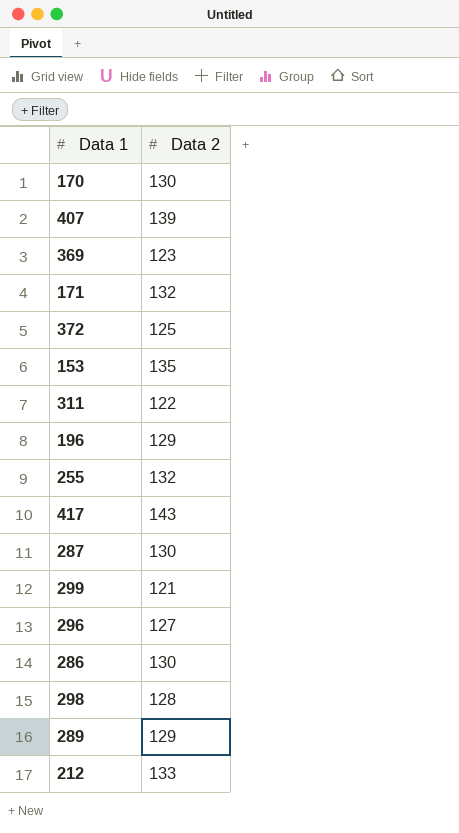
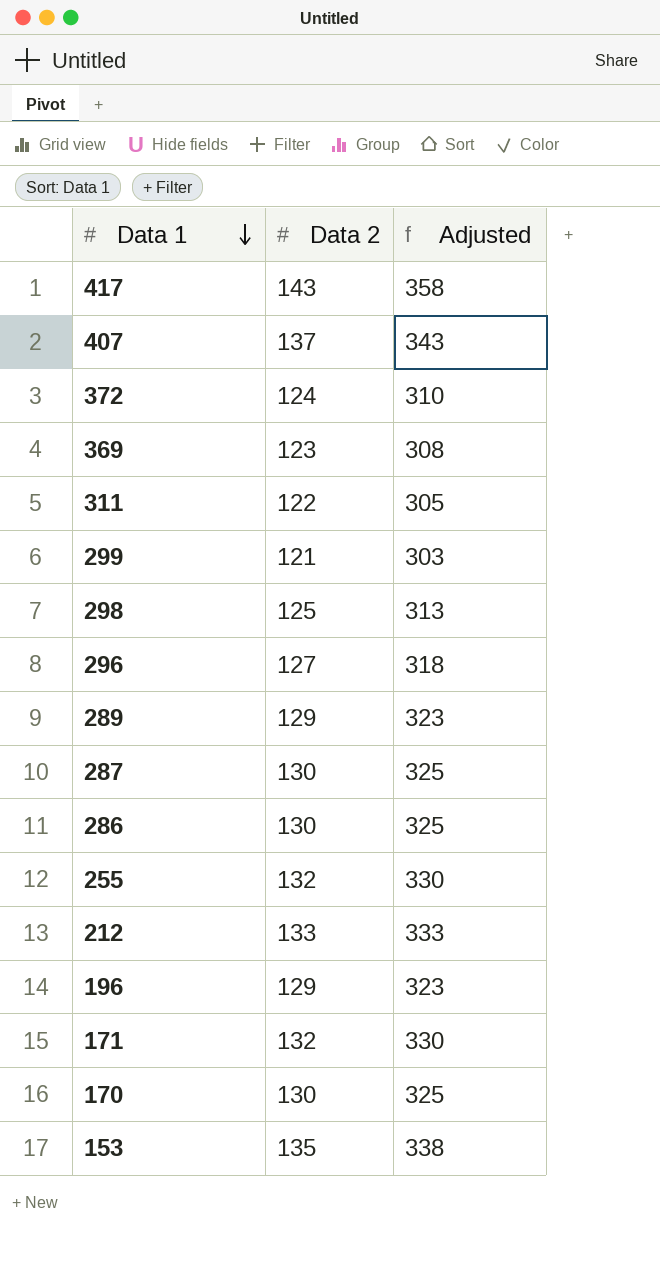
row order: none -> Data 1 descending
column Adjusted | formula: none -> [Data 2] * 2.5
407 | Data 2: 139 -> 137
372 | Data 2: 125 -> 124
298 | Data 2: 128 -> 125

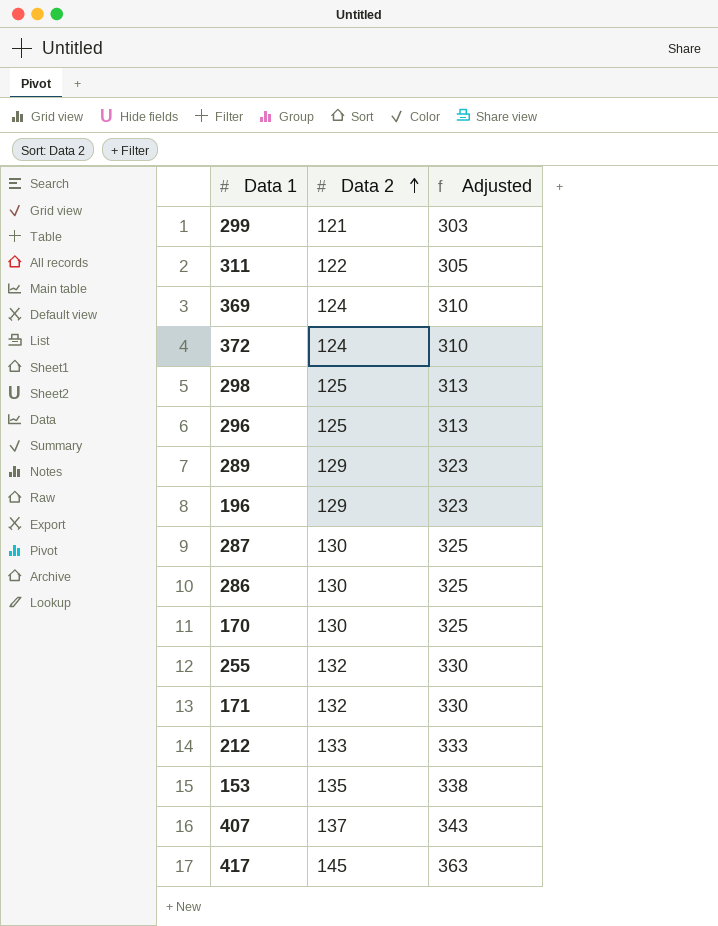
row order: Data 1 descending -> Data 2 ascending
369 | Data 2: 123 -> 124
369 | Adjusted: 308 -> 310
296 | Data 2: 127 -> 125
296 | Adjusted: 318 -> 313
417 | Data 2: 143 -> 145
417 | Adjusted: 358 -> 363

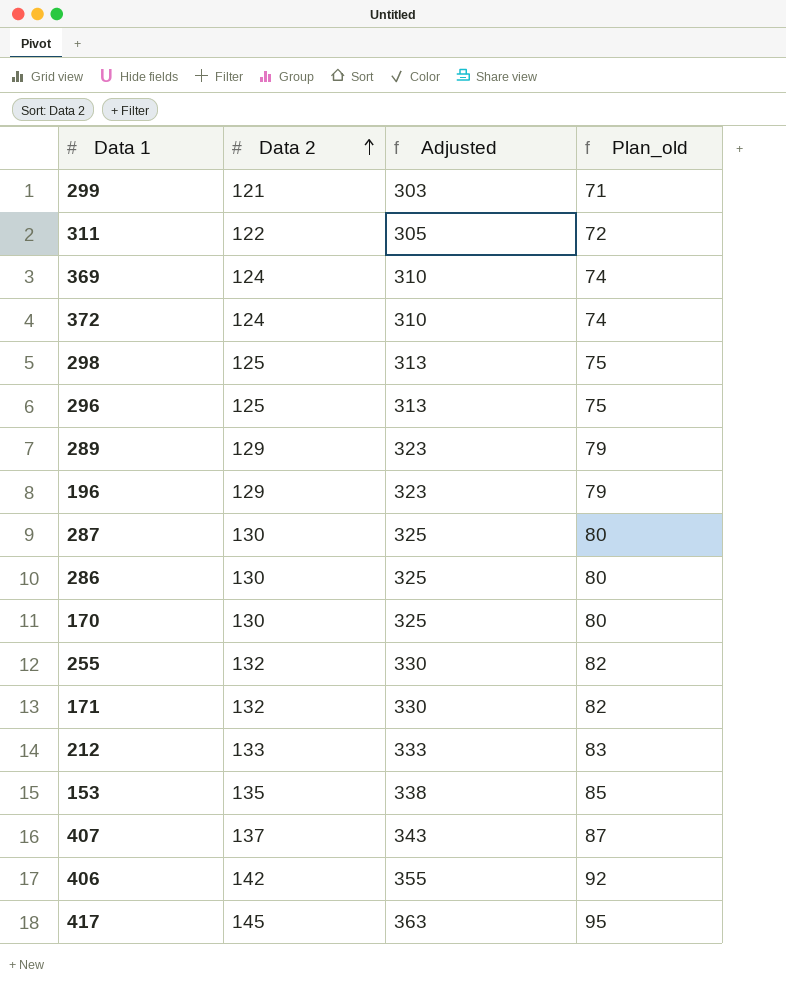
column Plan_old | formula: none -> [Data 2] - 50
row 406: none -> 142 | 355 | 92

